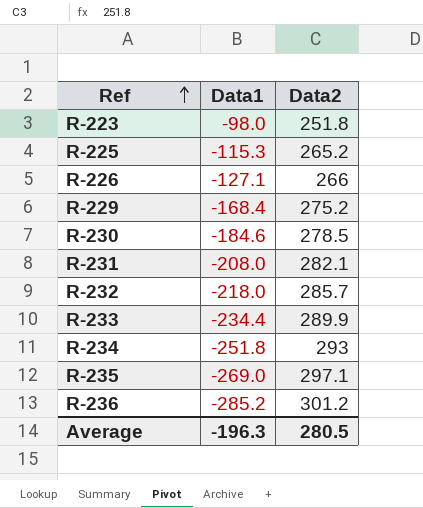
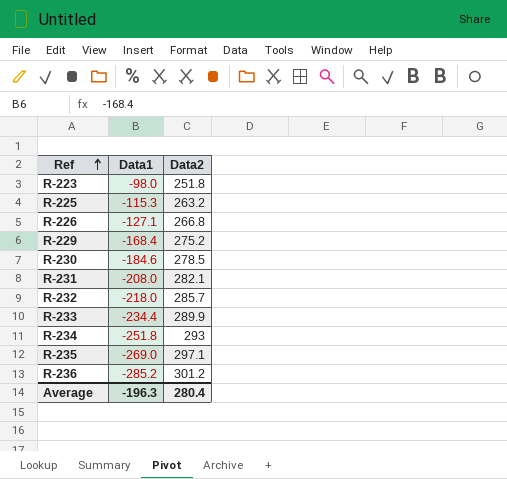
R-225 | Data2: 265.2 -> 263.2
R-226 | Data2: 266 -> 266.8
Average | Data2: 280.5 -> 280.4

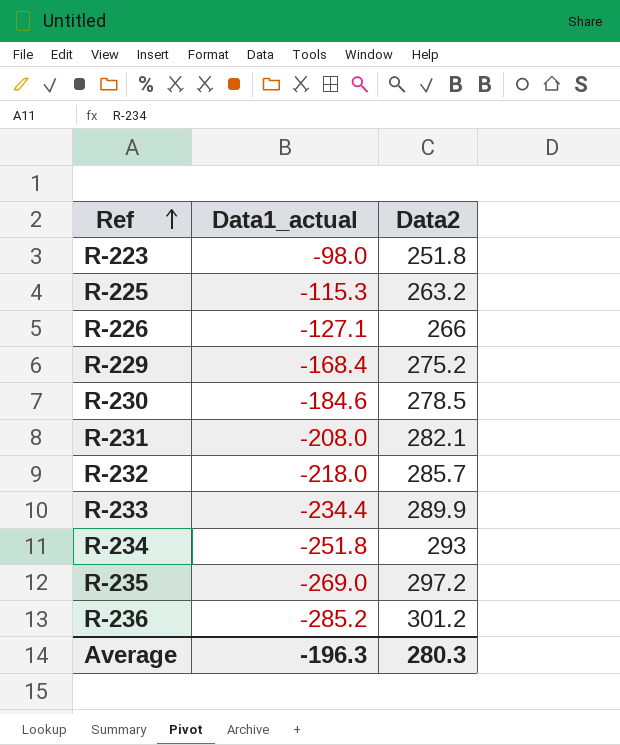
column name: Data1 -> Data1_actual
R-226 | Data2: 266.8 -> 266
R-235 | Data2: 297.1 -> 297.2
Average | Data2: 280.4 -> 280.3

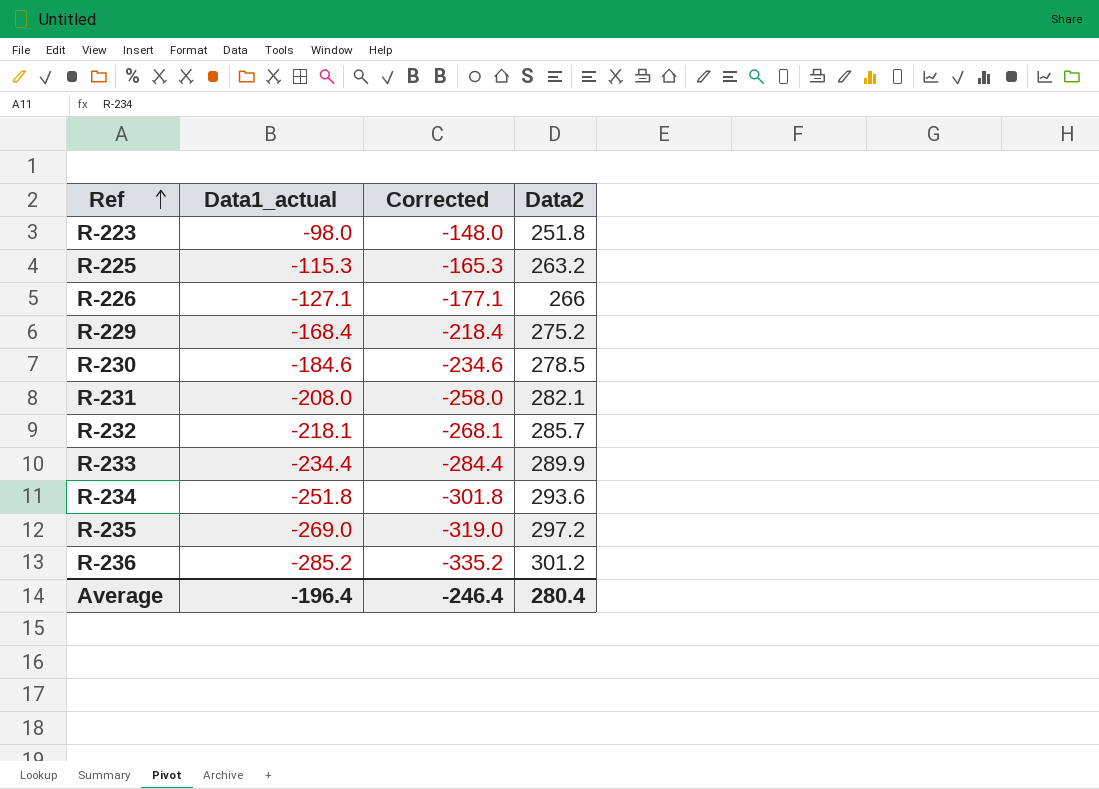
column Corrected | formula: none -> [Data1_actual] - 50
R-232 | Data1_actual: -218.0 -> -218.1
R-234 | Data2: 293 -> 293.6
Average | Data1_actual: -196.3 -> -196.4
Average | Data2: 280.3 -> 280.4

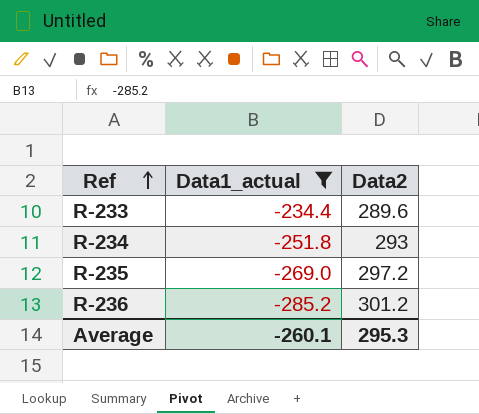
filter: none -> Data1_actual <= -234.4
column Corrected | formula: [Data1_actual] - 50 -> none
R-233 | Data2: 289.9 -> 289.6
R-234 | Data2: 293.6 -> 293
Average | Data1_actual: -196.4 -> -260.1
Average | Data2: 280.4 -> 295.3

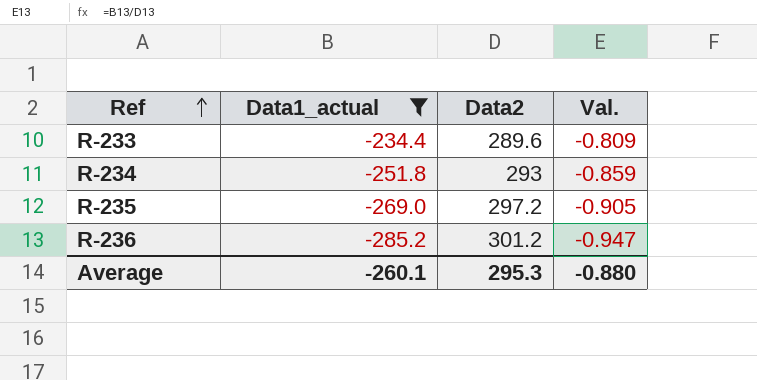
column Val. | formula: none -> [Data1_actual] / [Data2]

